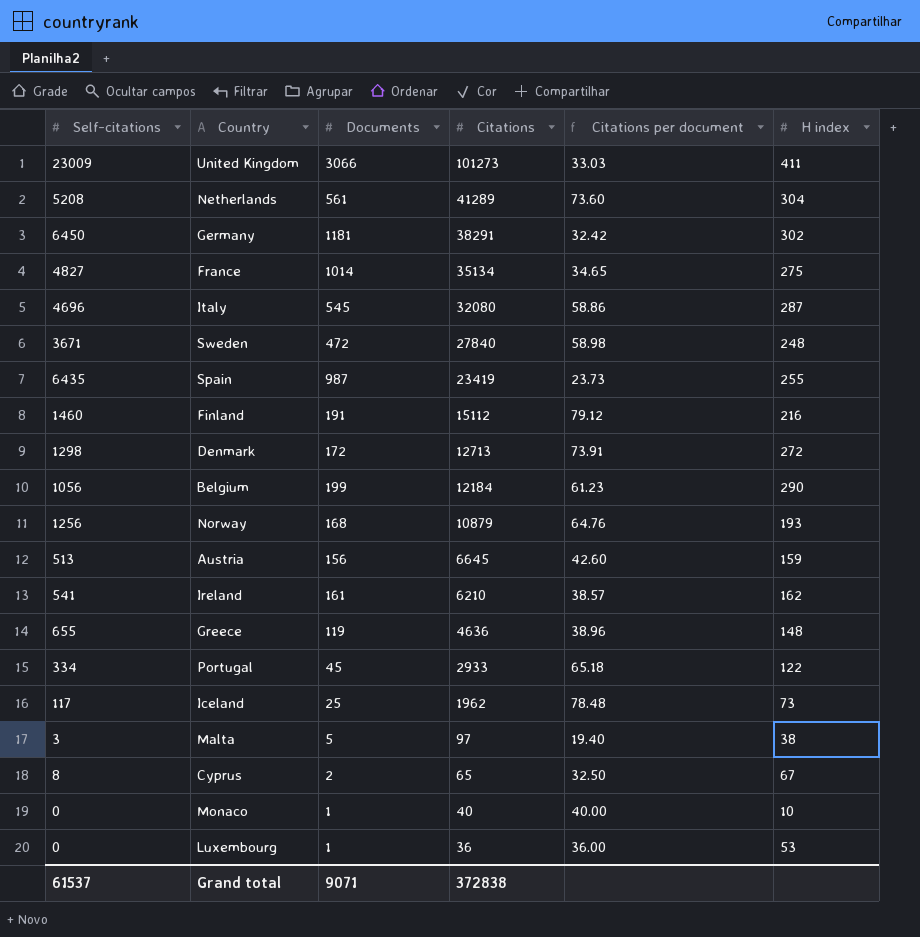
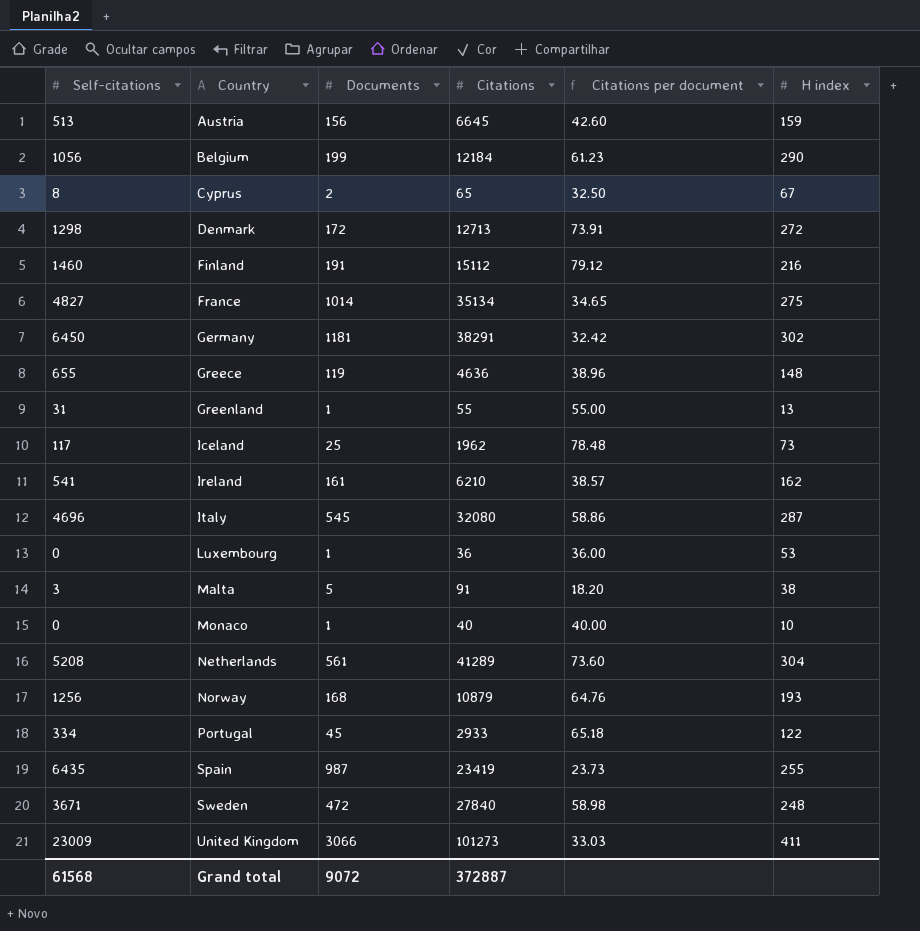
row order: Citations descending -> Country ascending
row Greenland: none -> 31 | 1 | 55 | 55.00 | 13
Malta | Citations: 97 -> 91
Malta | Citations per document: 19.40 -> 18.20
Grand total | Self-citations: 61537 -> 61568
Grand total | Documents: 9071 -> 9072
Grand total | Citations: 372838 -> 372887

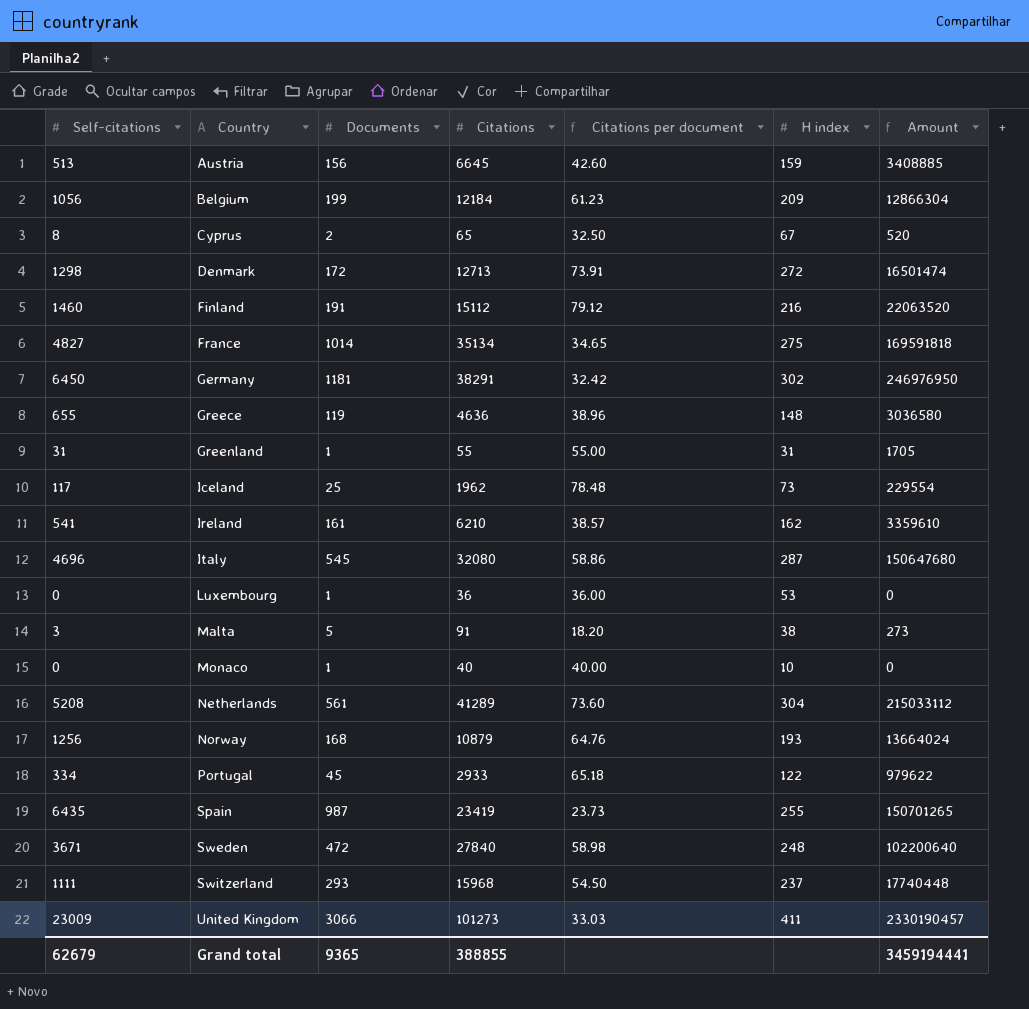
column Amount | formula: none -> [Self-citations] * [Citations]
Belgium | H index: 290 -> 209
Greenland | H index: 13 -> 31
row Switzerland: none -> 1111 | 293 | 15968 | 54.50 | 237 | 17740448
Grand total | Self-citations: 61568 -> 62679
Grand total | Documents: 9072 -> 9365
Grand total | Citations: 372887 -> 388855

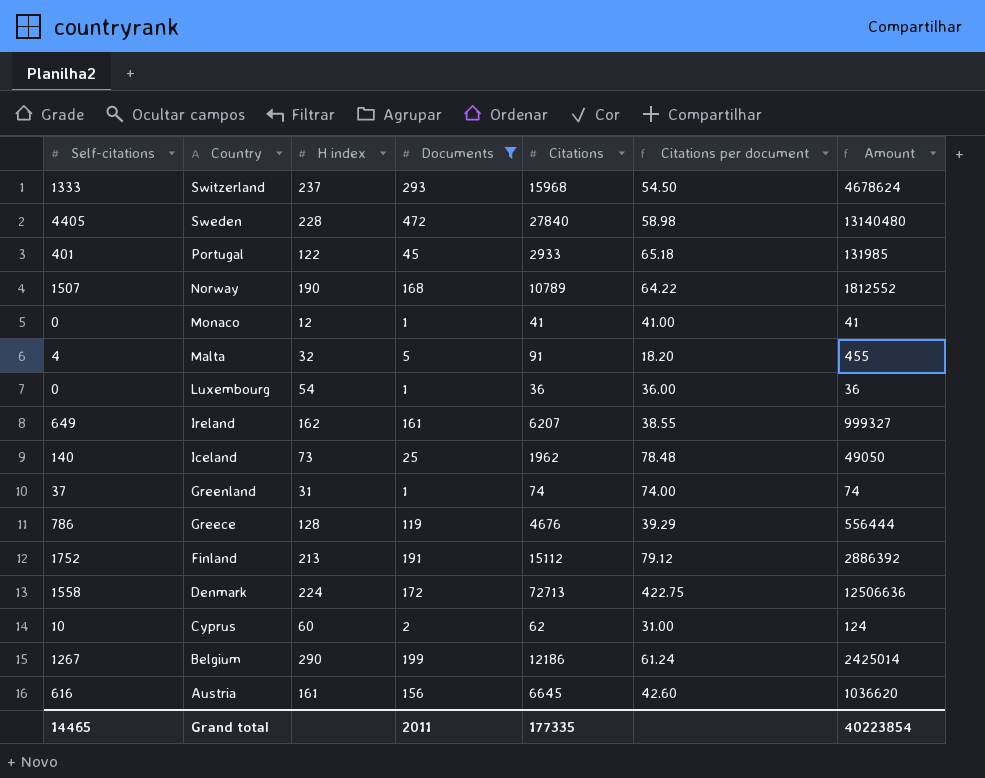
filter: none -> Documents <= 472
row order: Country ascending -> Country descending
column H index | position: 6 -> 3
column Amount | formula: [Self-citations] * [Citations] -> [Documents] * [Citations]
Switzerland | Self-citations: 1111 -> 1333
Sweden | Self-citations: 3671 -> 4405
Sweden | H index: 248 -> 228
Portugal | Self-citations: 334 -> 401
Norway | Self-citations: 1256 -> 1507
Norway | H index: 193 -> 190
Norway | Citations: 10879 -> 10789
Norway | Citations per document: 64.76 -> 64.22
Monaco | H index: 10 -> 12
Monaco | Citations: 40 -> 41
Monaco | Citations per document: 40.00 -> 41.00
Malta | Self-citations: 3 -> 4
Malta | H index: 38 -> 32
Luxembourg | H index: 53 -> 54
Ireland | Self-citations: 541 -> 649
Ireland | Citations: 6210 -> 6207
Ireland | Citations per document: 38.57 -> 38.55
Iceland | Self-citations: 117 -> 140
Greenland | Self-citations: 31 -> 37
Greenland | Citations: 55 -> 74
Greenland | Citations per document: 55.00 -> 74.00
Greece | Self-citations: 655 -> 786
Greece | H index: 148 -> 128
Greece | Citations: 4636 -> 4676
Greece | Citations per document: 38.96 -> 39.29
Finland | Self-citations: 1460 -> 1752
Finland | H index: 216 -> 213
Denmark | Self-citations: 1298 -> 1558
Denmark | H index: 272 -> 224
Denmark | Citations: 12713 -> 72713
Denmark | Citations per document: 73.91 -> 422.75
Cyprus | Self-citations: 8 -> 10
Cyprus | H index: 67 -> 60
Cyprus | Citations: 65 -> 62
Cyprus | Citations per document: 32.50 -> 31.00
Belgium | Self-citations: 1056 -> 1267
Belgium | H index: 209 -> 290
Belgium | Citations: 12184 -> 12186
Belgium | Citations per document: 61.23 -> 61.24
Austria | Self-citations: 513 -> 616
Austria | H index: 159 -> 161
Grand total | Self-citations: 62679 -> 14465
Grand total | Documents: 9365 -> 2011
Grand total | Citations: 388855 -> 177335
Grand total | Amount: 3459194441 -> 40223854

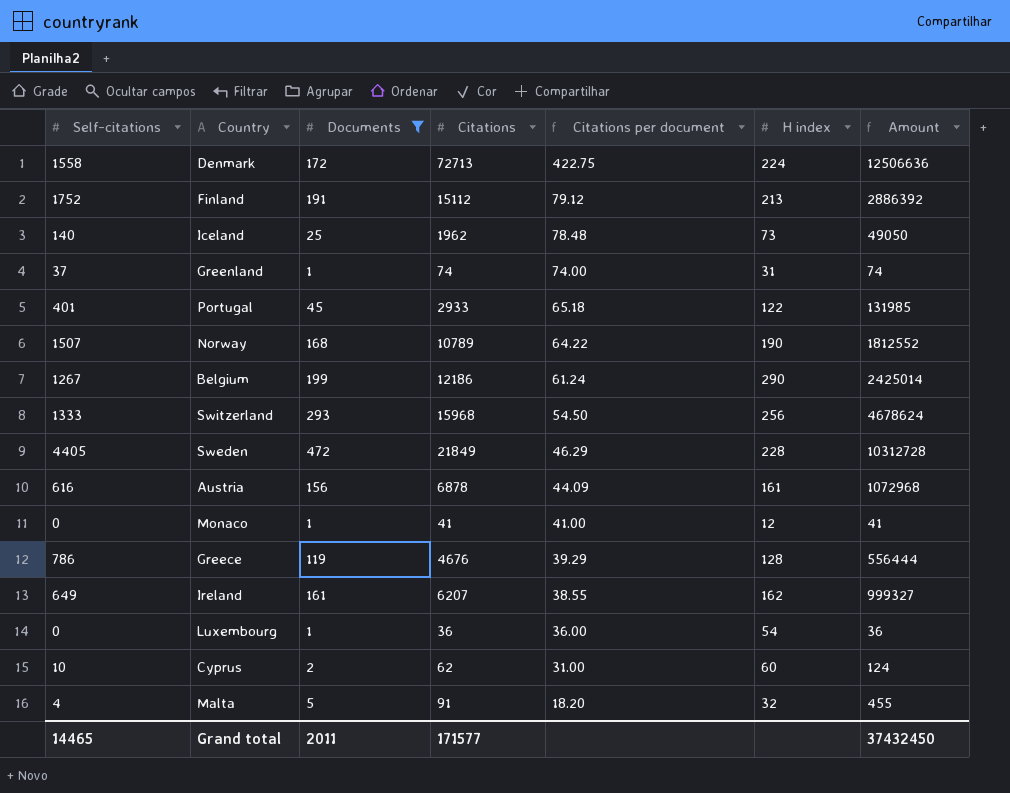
row order: Country descending -> Citations per document descending
column H index | position: 3 -> 6
Switzerland | H index: 237 -> 256
Sweden | Citations: 27840 -> 21849
Sweden | Citations per document: 58.98 -> 46.29
Sweden | Amount: 13140480 -> 10312728
Austria | Citations: 6645 -> 6878
Austria | Citations per document: 42.60 -> 44.09
Austria | Amount: 1036620 -> 1072968
Grand total | Citations: 177335 -> 171577
Grand total | Amount: 40223854 -> 37432450

